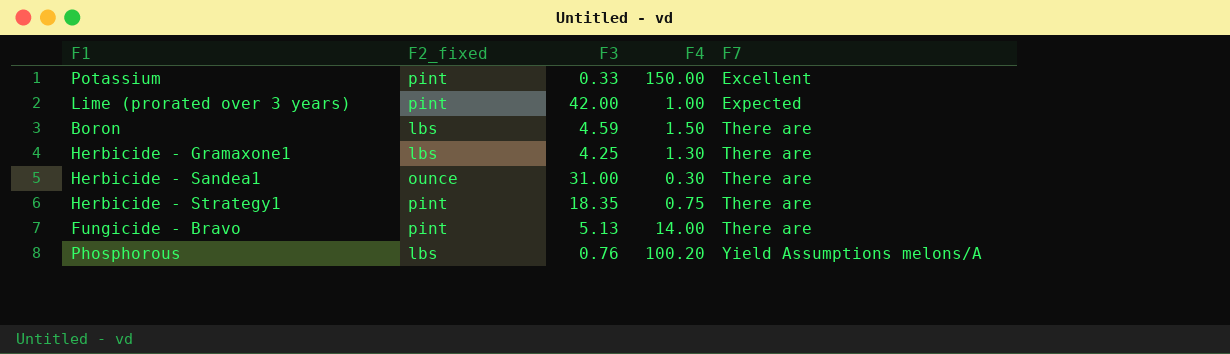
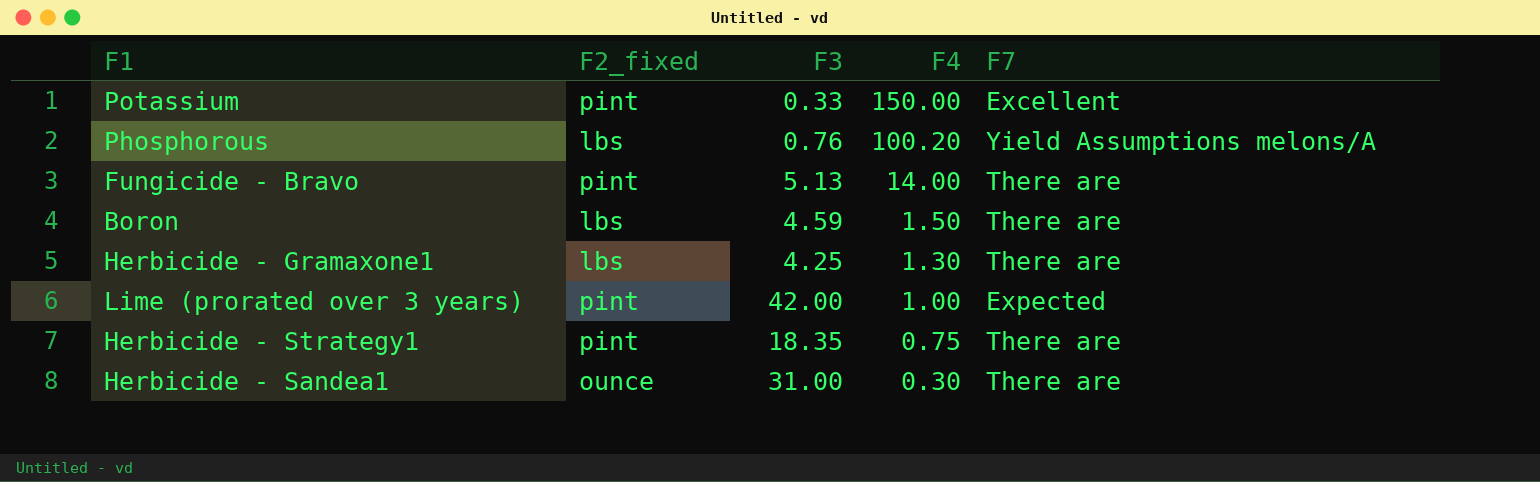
row order: F7 ascending -> F4 descending

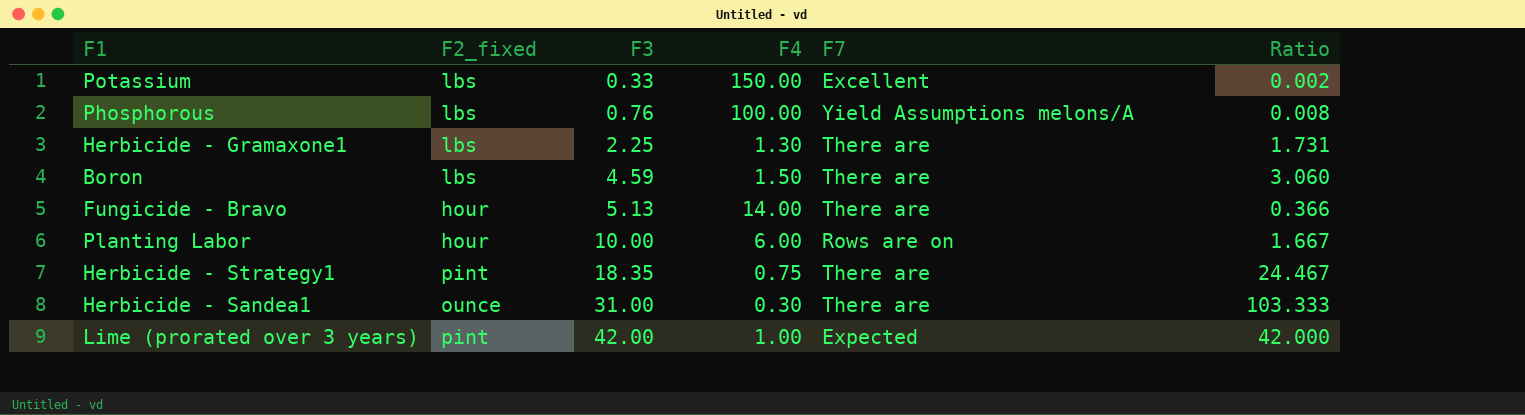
row order: F4 descending -> F3 ascending
column Ratio | formula: none -> [F3] / [F4]
Potassium | F2_fixed: pint -> lbs
Phosphorous | F4: 100.20 -> 100.00
Herbicide - Gramaxone1 | F3: 4.25 -> 2.25
Fungicide - Bravo | F2_fixed: pint -> hour
row Planting Labor: none -> hour | 10.00 | 6.00 | Rows are on | 1.667

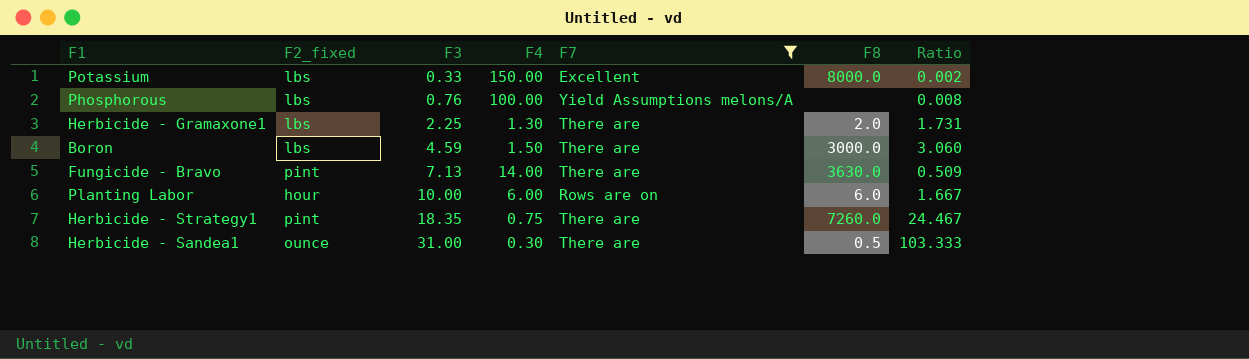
filter: none -> F7 != Expected
column F8 | position: none -> 6
Fungicide - Bravo | F2_fixed: hour -> pint
Fungicide - Bravo | F3: 5.13 -> 7.13
Fungicide - Bravo | Ratio: 0.366 -> 0.509

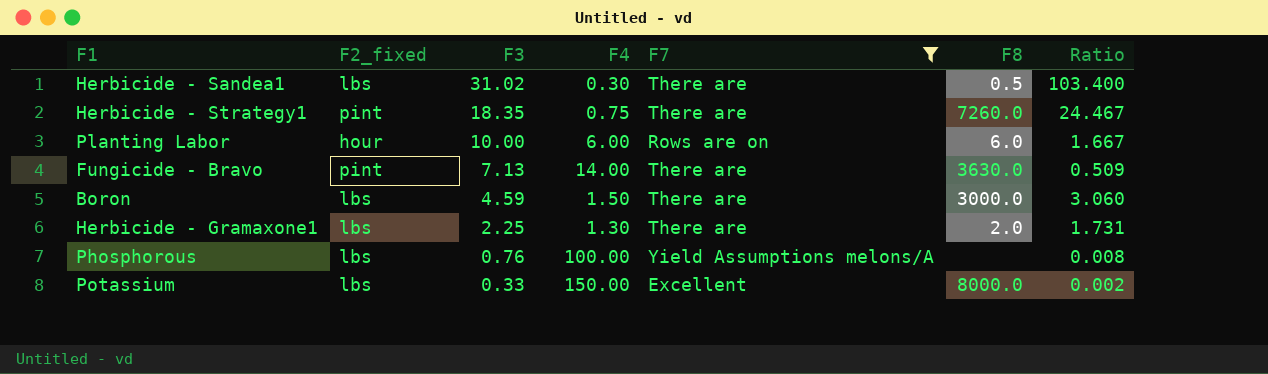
row order: F3 ascending -> F3 descending
Herbicide - Sandea1 | F2_fixed: ounce -> lbs
Herbicide - Sandea1 | F3: 31.00 -> 31.02
Herbicide - Sandea1 | Ratio: 103.333 -> 103.400

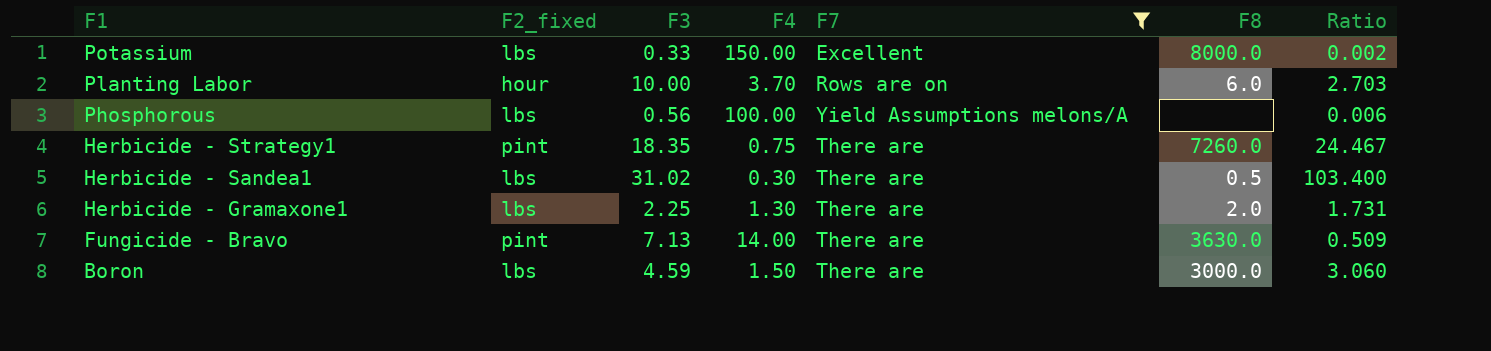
row order: F3 descending -> F1 descending
Planting Labor | F4: 6.00 -> 3.70
Planting Labor | Ratio: 1.667 -> 2.703
Phosphorous | F3: 0.76 -> 0.56
Phosphorous | Ratio: 0.008 -> 0.006

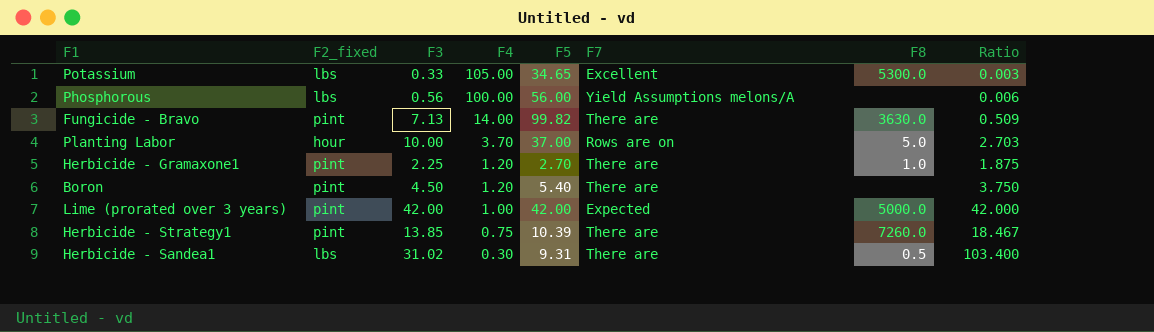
filter: F7 != Expected -> none
row order: F1 descending -> F4 descending
column F5 | formula: none -> [F3] * [F4]
Potassium | F4: 150.00 -> 105.00
Potassium | F8: 8000.0 -> 5300.0
Potassium | Ratio: 0.002 -> 0.003
Planting Labor | F8: 6.0 -> 5.0
Herbicide - Gramaxone1 | F2_fixed: lbs -> pint
Herbicide - Gramaxone1 | F4: 1.30 -> 1.20
Herbicide - Gramaxone1 | F8: 2.0 -> 1.0
Herbicide - Gramaxone1 | Ratio: 1.731 -> 1.875
Boron | F2_fixed: lbs -> pint
Boron | F3: 4.59 -> 4.50
Boron | F4: 1.50 -> 1.20
Boron | F8: 3000.0 -> none
Boron | Ratio: 3.060 -> 3.750
Herbicide - Strategy1 | F3: 18.35 -> 13.85
Herbicide - Strategy1 | Ratio: 24.467 -> 18.467

